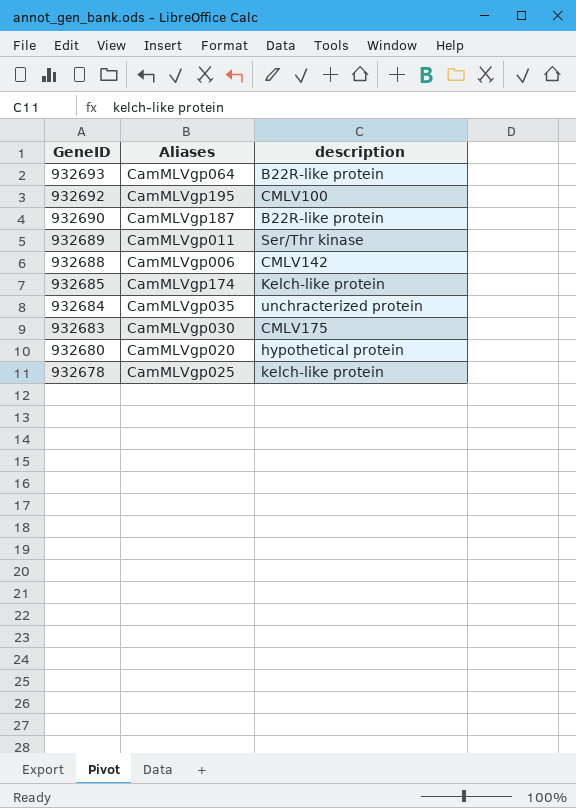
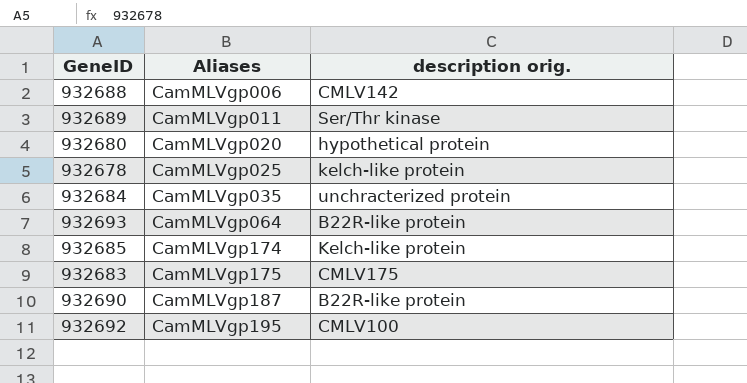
row order: GeneID descending -> Aliases ascending
column name: description -> description orig.
932683 | Aliases: CamMLVgp030 -> CamMLVgp175

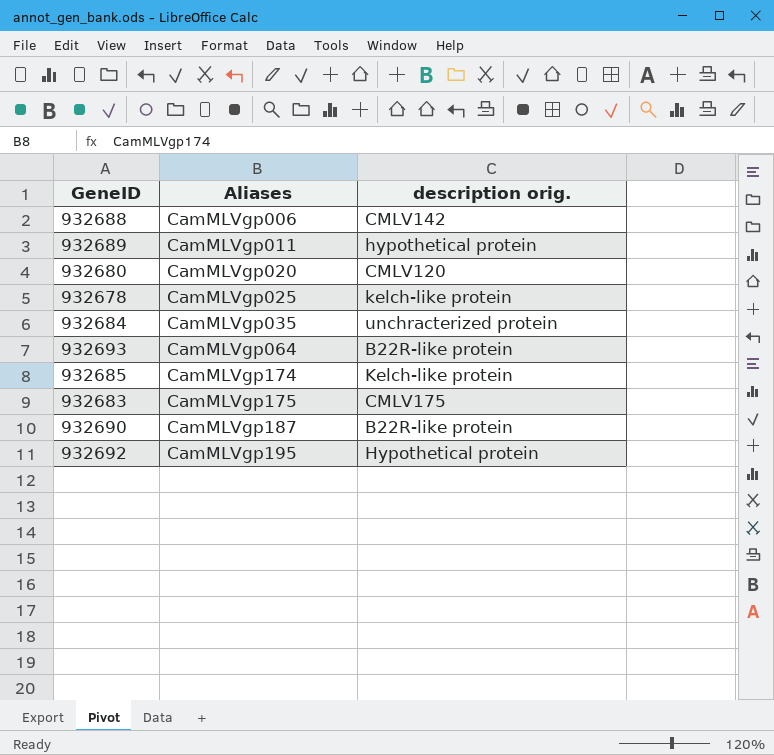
932689 | description orig.: Ser/Thr kinase -> hypothetical protein
932680 | description orig.: hypothetical protein -> CMLV120
932692 | description orig.: CMLV100 -> Hypothetical protein

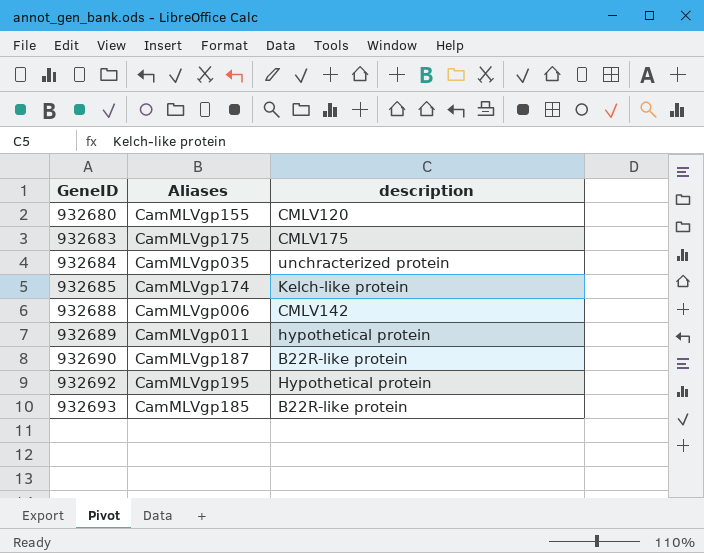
row order: Aliases ascending -> GeneID ascending
column name: description orig. -> description
row 932678: CamMLVgp025 | kelch-like protein -> none
932680 | Aliases: CamMLVgp020 -> CamMLVgp155
932693 | Aliases: CamMLVgp064 -> CamMLVgp185

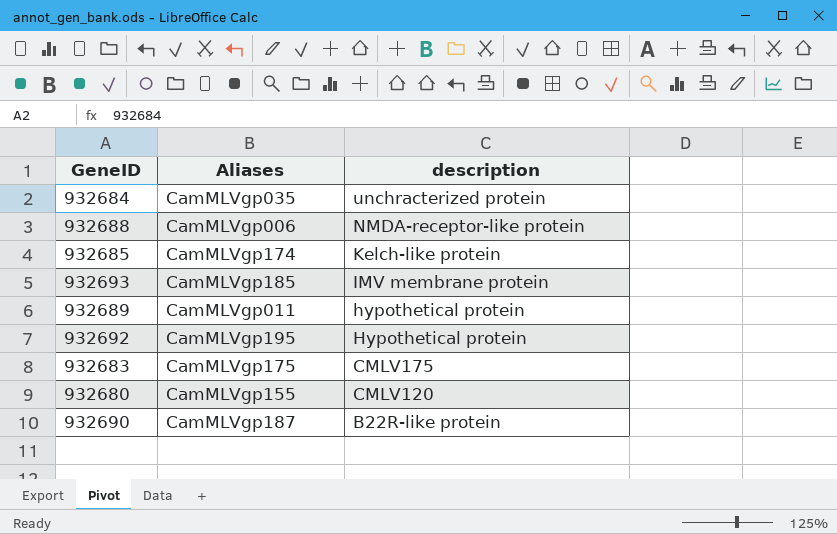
row order: GeneID ascending -> description descending
932688 | description: CMLV142 -> NMDA-receptor-like protein
932693 | description: B22R-like protein -> IMV membrane protein

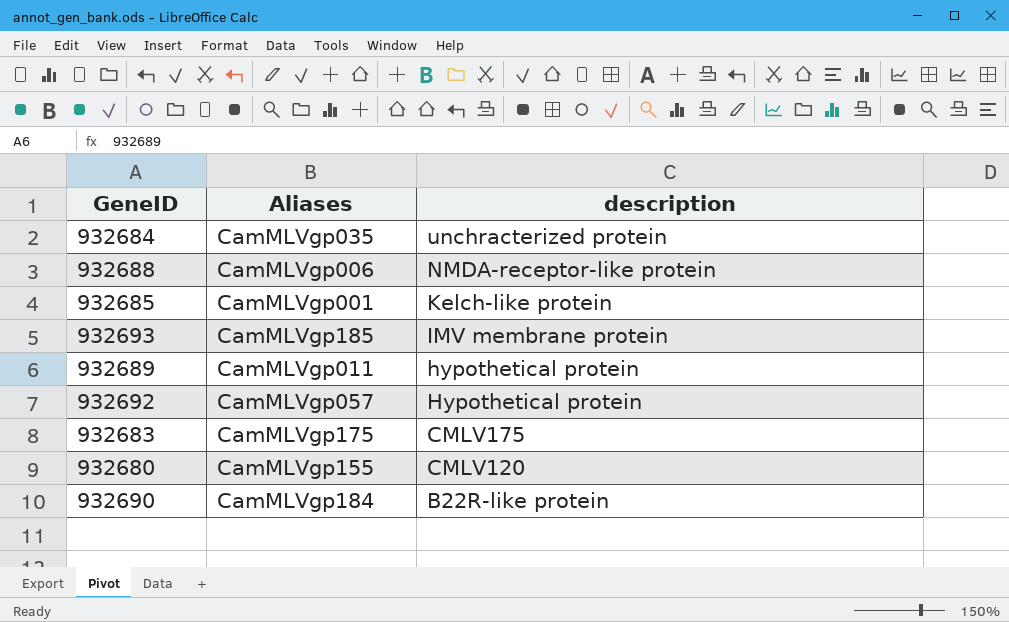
932685 | Aliases: CamMLVgp174 -> CamMLVgp001
932692 | Aliases: CamMLVgp195 -> CamMLVgp057
932690 | Aliases: CamMLVgp187 -> CamMLVgp184

